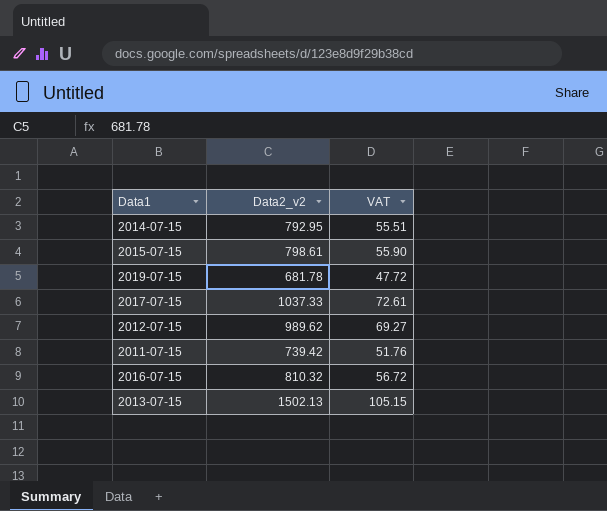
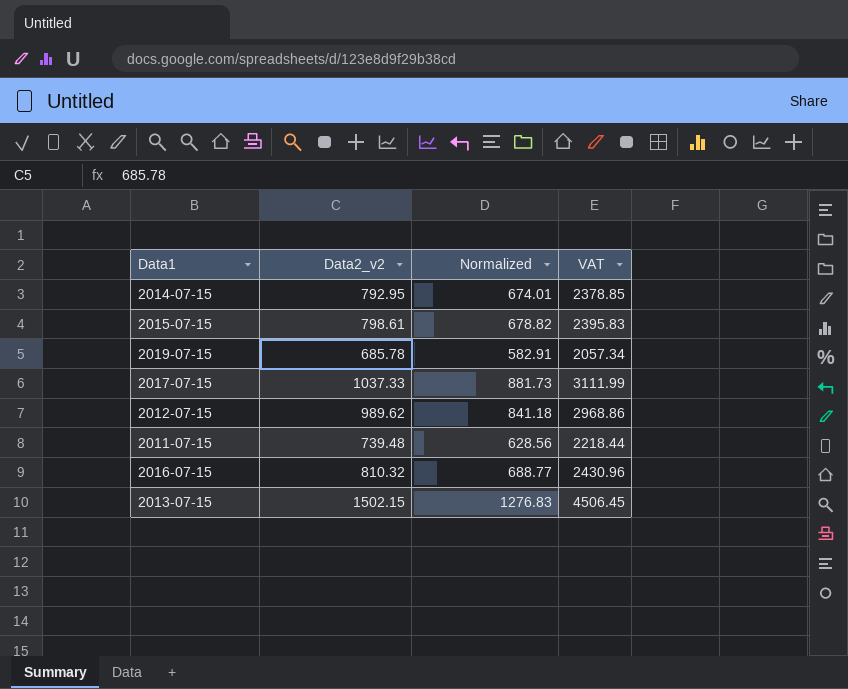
column Normalized | formula: none -> [Data2_v2] * 0.85
column VAT | formula: [Data2_v2] * 0.07 -> [Data2_v2] * 3
2019-07-15 | Data2_v2: 681.78 -> 685.78
2011-07-15 | Data2_v2: 739.42 -> 739.48
2013-07-15 | Data2_v2: 1502.13 -> 1502.15

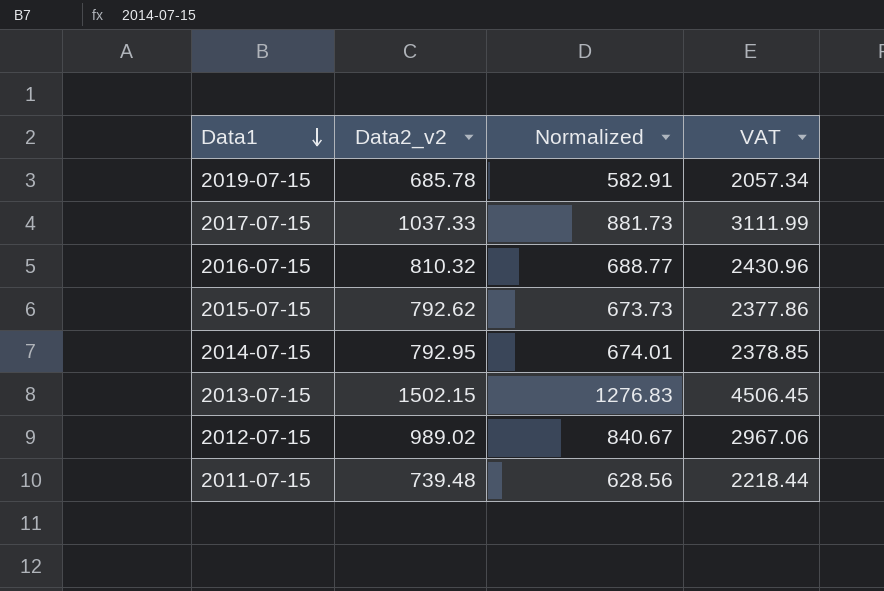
row order: none -> Data1 descending
2015-07-15 | Data2_v2: 798.61 -> 792.62
2015-07-15 | Normalized: 678.82 -> 673.73
2015-07-15 | VAT: 2395.83 -> 2377.86
2012-07-15 | Data2_v2: 989.62 -> 989.02
2012-07-15 | Normalized: 841.18 -> 840.67
2012-07-15 | VAT: 2968.86 -> 2967.06

